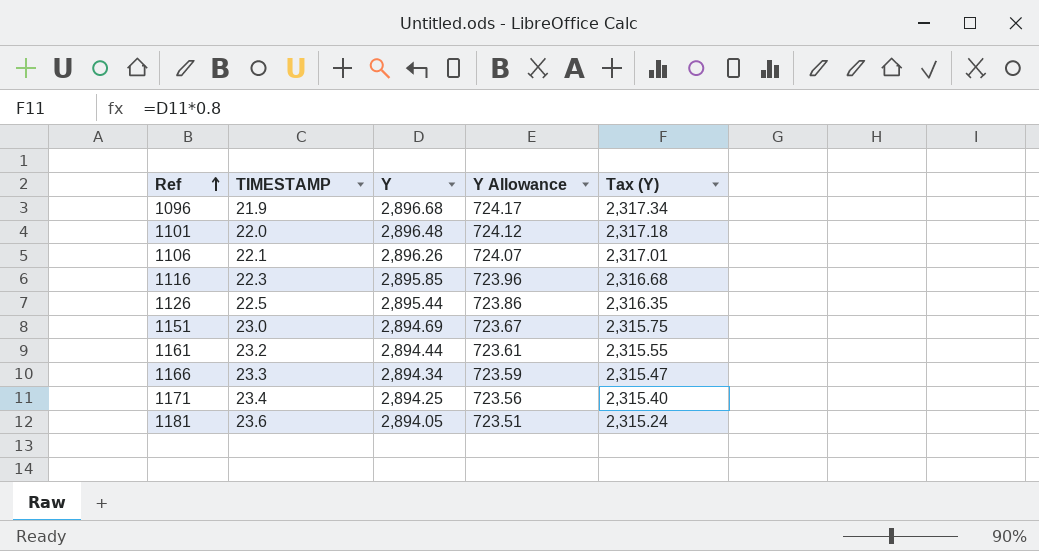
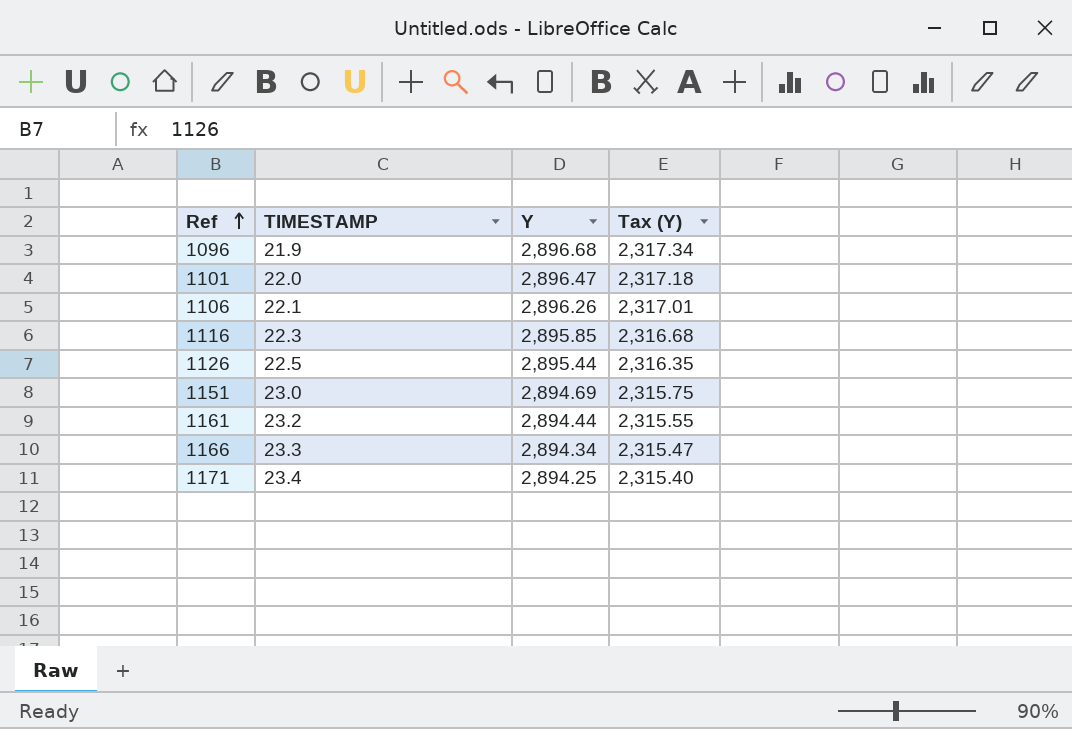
column Y Allowance | formula: [Y] * 0.25 -> none
row 1181: 23.6 | 2,894.05 | 723.51 | 2,315.24 -> none
1101 | Y: 2,896.48 -> 2,896.47

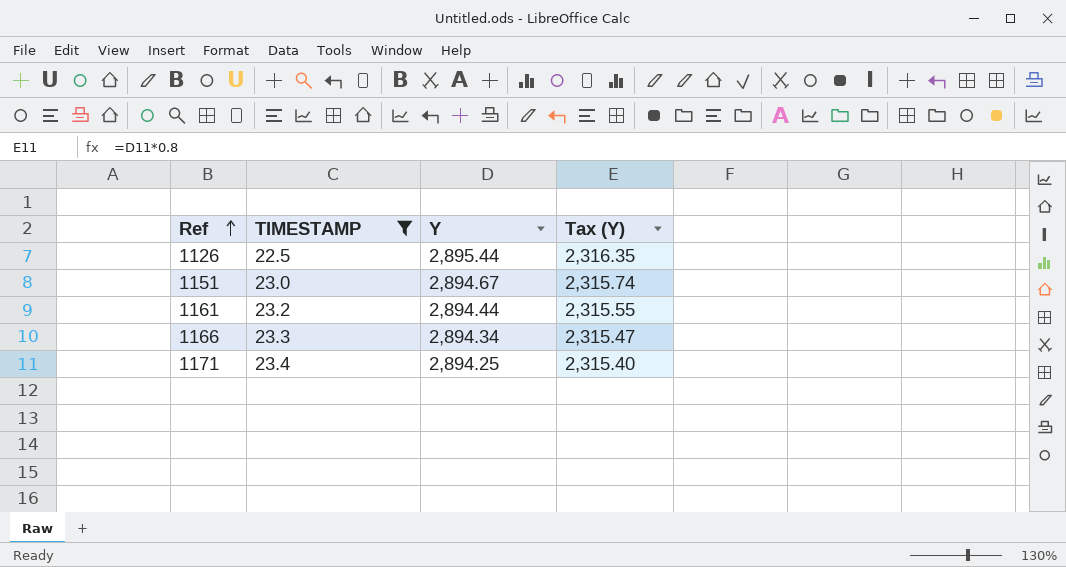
filter: none -> TIMESTAMP >= 22.5
1151 | Y: 2,894.69 -> 2,894.67
1151 | Tax (Y): 2,315.75 -> 2,315.74

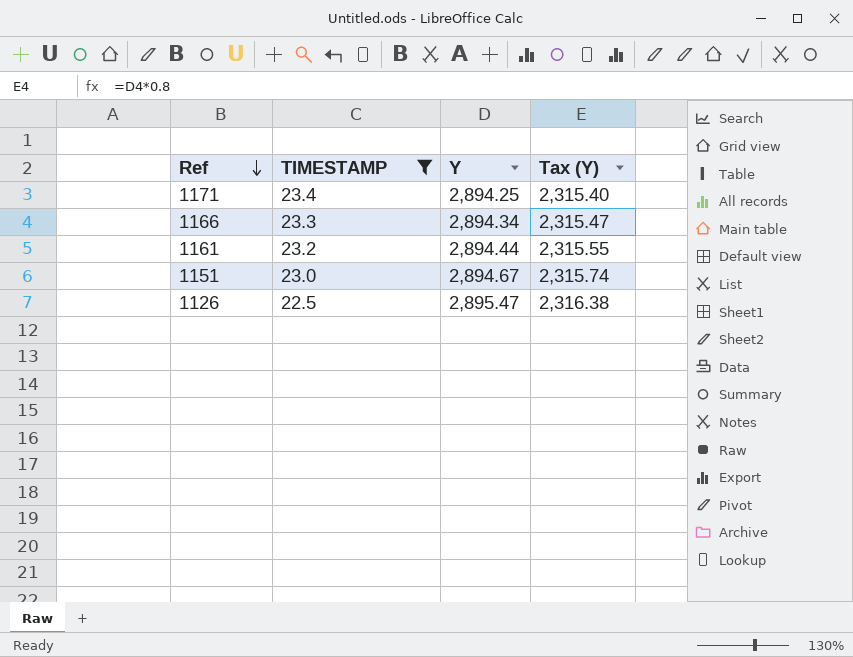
row order: Ref ascending -> Ref descending
1126 | Y: 2,895.44 -> 2,895.47
1126 | Tax (Y): 2,316.35 -> 2,316.38

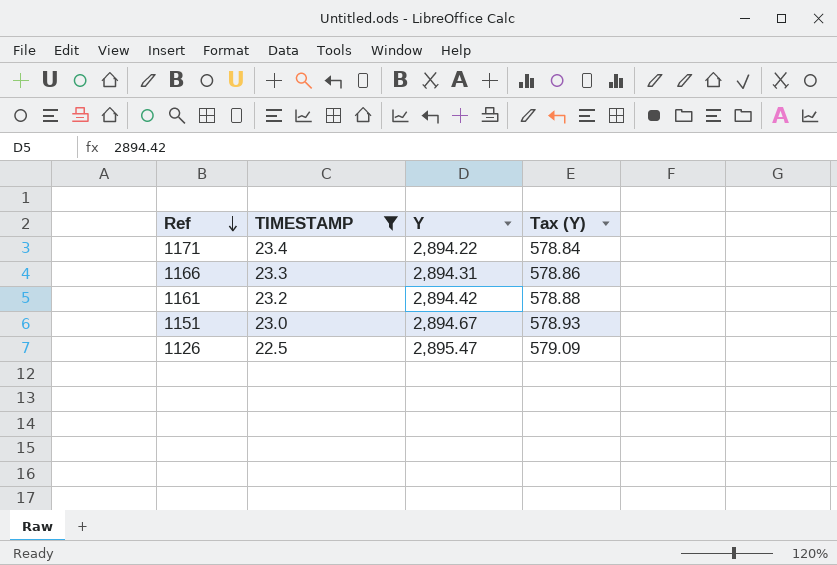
column Tax (Y) | formula: [Y] * 0.8 -> [Y] * 0.2
1171 | Y: 2,894.25 -> 2,894.22
1166 | Y: 2,894.34 -> 2,894.31
1161 | Y: 2,894.44 -> 2,894.42

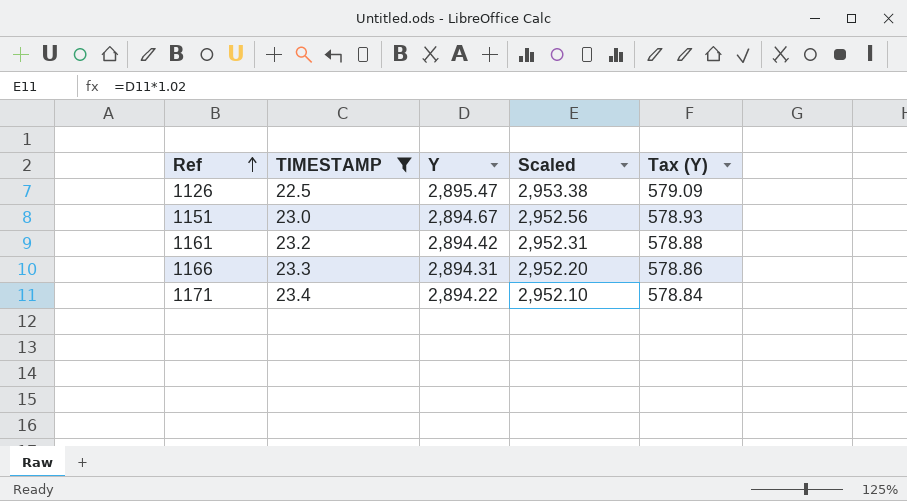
row order: Ref descending -> Ref ascending
column Scaled | formula: none -> [Y] * 1.02

